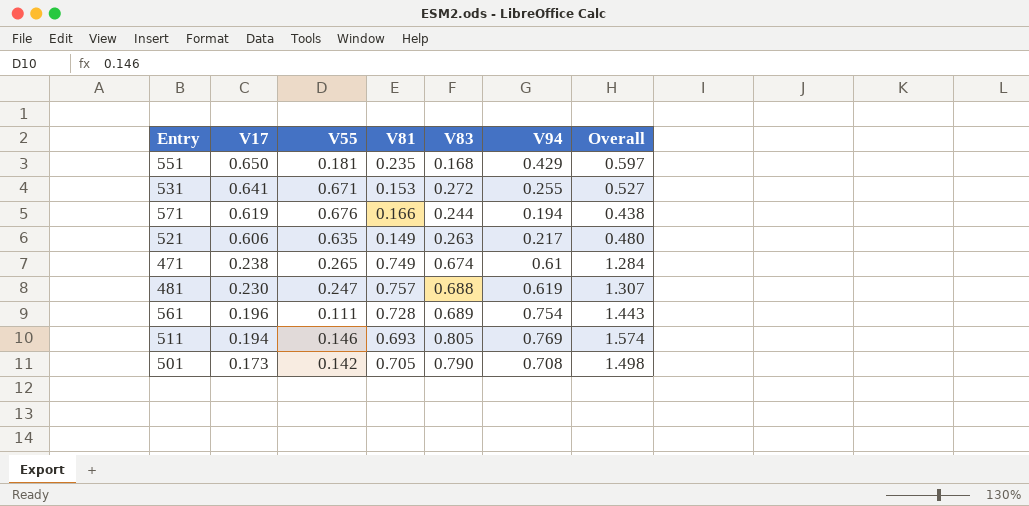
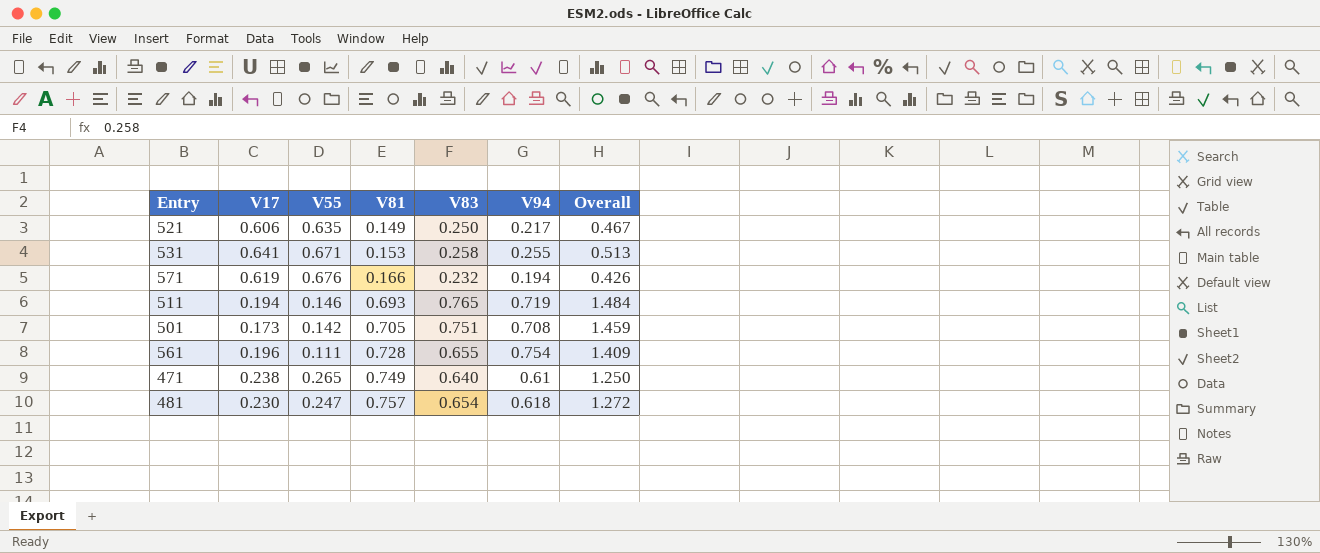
row order: V17 descending -> V81 ascending
row 551: 0.650 | 0.181 | 0.235 | 0.168 | 0.429 | 0.597 -> none
521 | V83: 0.263 -> 0.250
521 | Overall: 0.480 -> 0.467
531 | V83: 0.272 -> 0.258
531 | Overall: 0.527 -> 0.513
571 | V83: 0.244 -> 0.232
571 | Overall: 0.438 -> 0.426
511 | V83: 0.805 -> 0.765
511 | V94: 0.769 -> 0.719
511 | Overall: 1.574 -> 1.484
501 | V83: 0.790 -> 0.751
501 | Overall: 1.498 -> 1.459
561 | V83: 0.689 -> 0.655
561 | Overall: 1.443 -> 1.409
471 | V83: 0.674 -> 0.640
471 | Overall: 1.284 -> 1.250
481 | V83: 0.688 -> 0.654
481 | V94: 0.619 -> 0.618
481 | Overall: 1.307 -> 1.272

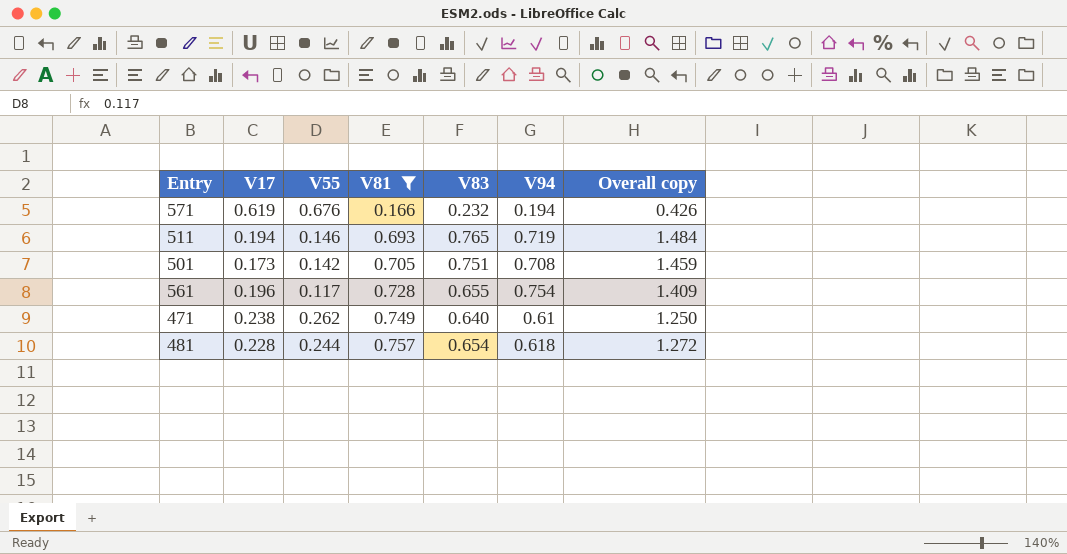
filter: none -> V81 >= 0.166
column name: Overall -> Overall copy
561 | V55: 0.111 -> 0.117
471 | V55: 0.265 -> 0.262
481 | V17: 0.230 -> 0.228
481 | V55: 0.247 -> 0.244

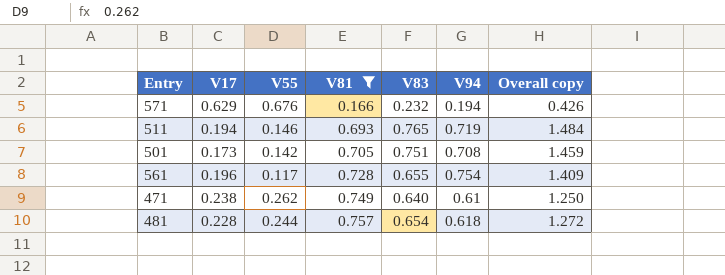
571 | V17: 0.619 -> 0.629

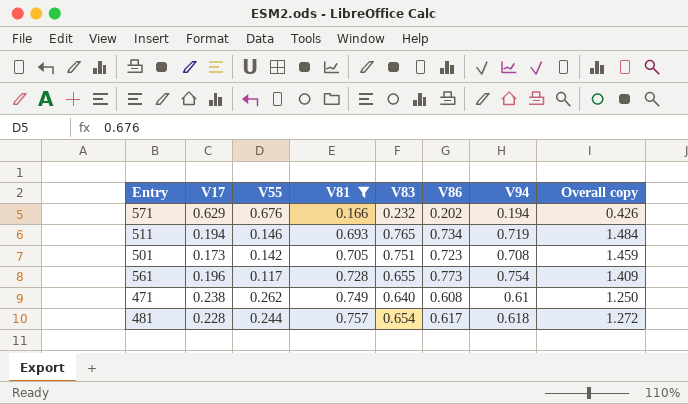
column V86 | position: none -> 6

